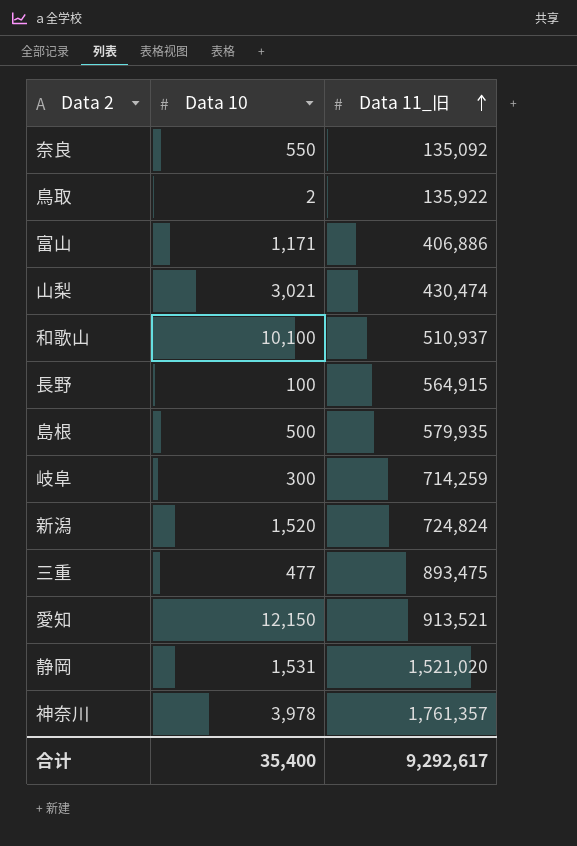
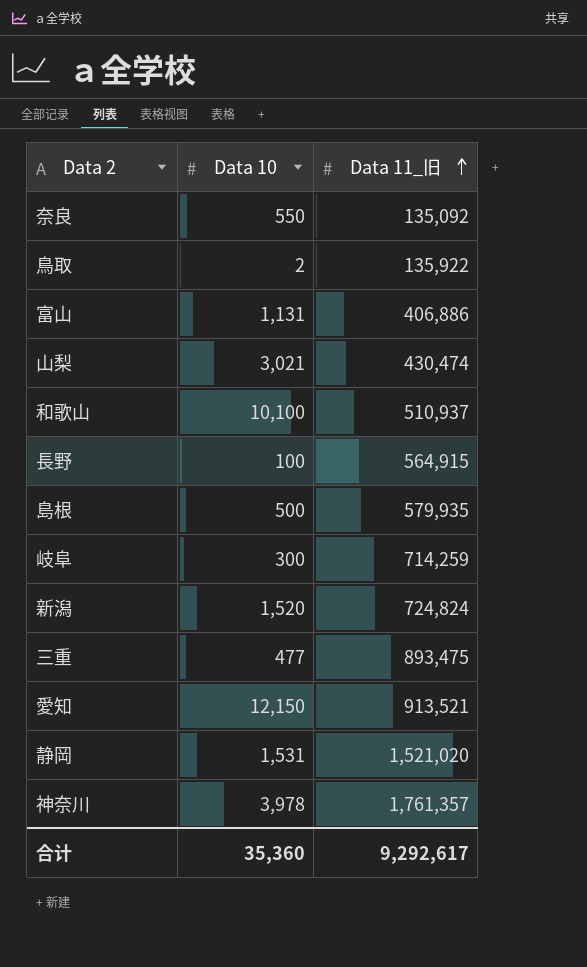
富山 | Data 10: 1,171 -> 1,131
合计 | Data 10: 35,400 -> 35,360

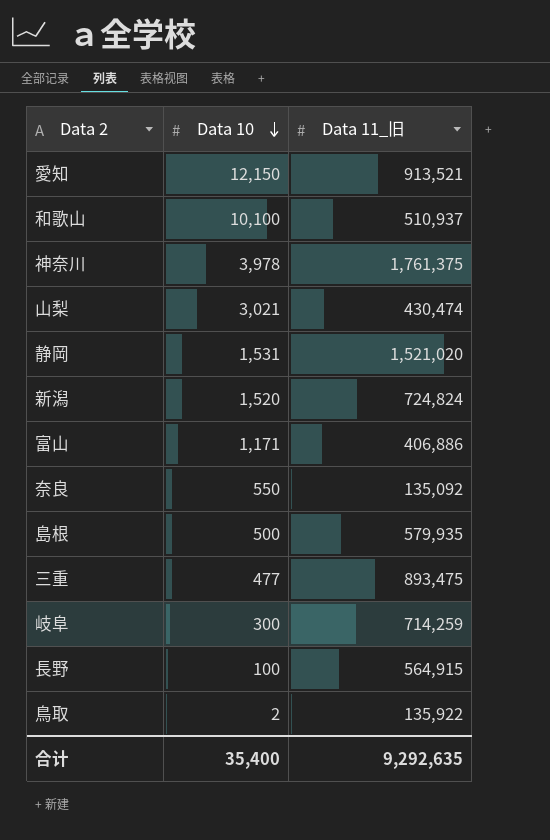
row order: Data 11_旧 ascending -> Data 10 descending
神奈川 | Data 11_旧: 1,761,357 -> 1,761,375
富山 | Data 10: 1,131 -> 1,171
合计 | Data 10: 35,360 -> 35,400
合计 | Data 11_旧: 9,292,617 -> 9,292,635

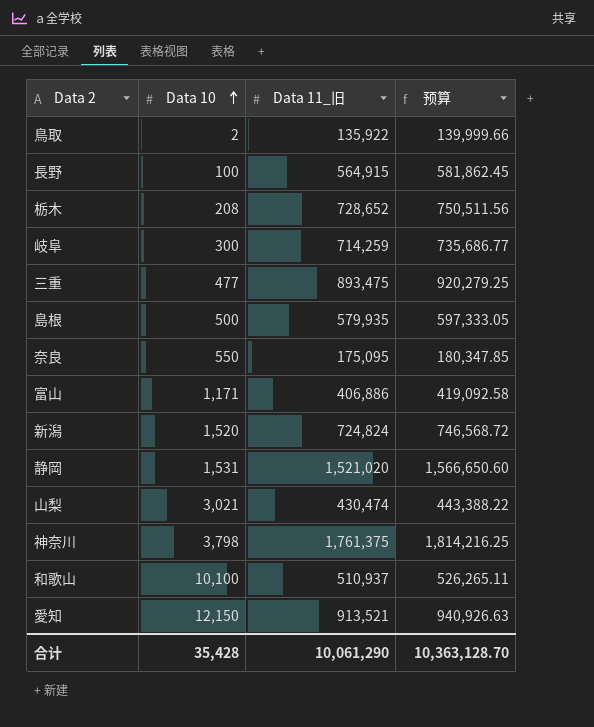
row order: Data 10 descending -> Data 10 ascending
column 预算 | formula: none -> [Data 11_旧] * 1.03
row 栃木: none -> 208 | 728,652 | 750,511.56
奈良 | Data 11_旧: 135,092 -> 175,095
神奈川 | Data 10: 3,978 -> 3,798
合计 | Data 10: 35,400 -> 35,428
合计 | Data 11_旧: 9,292,635 -> 10,061,290

